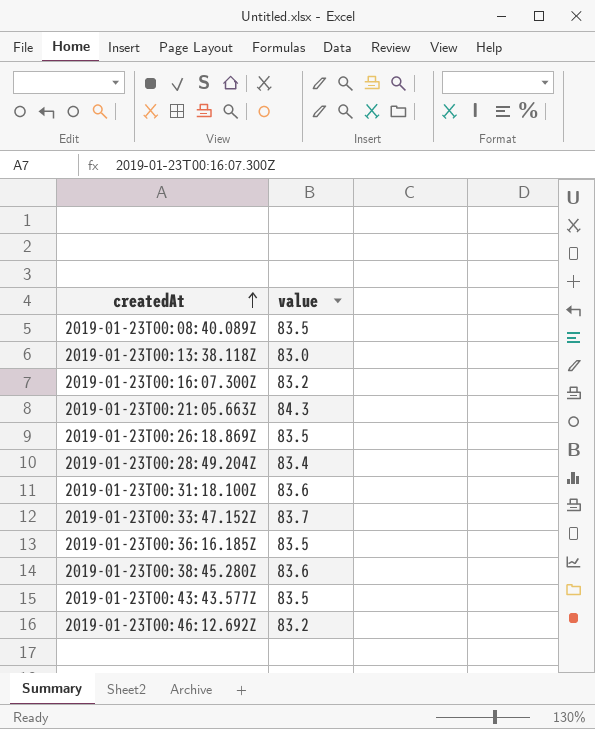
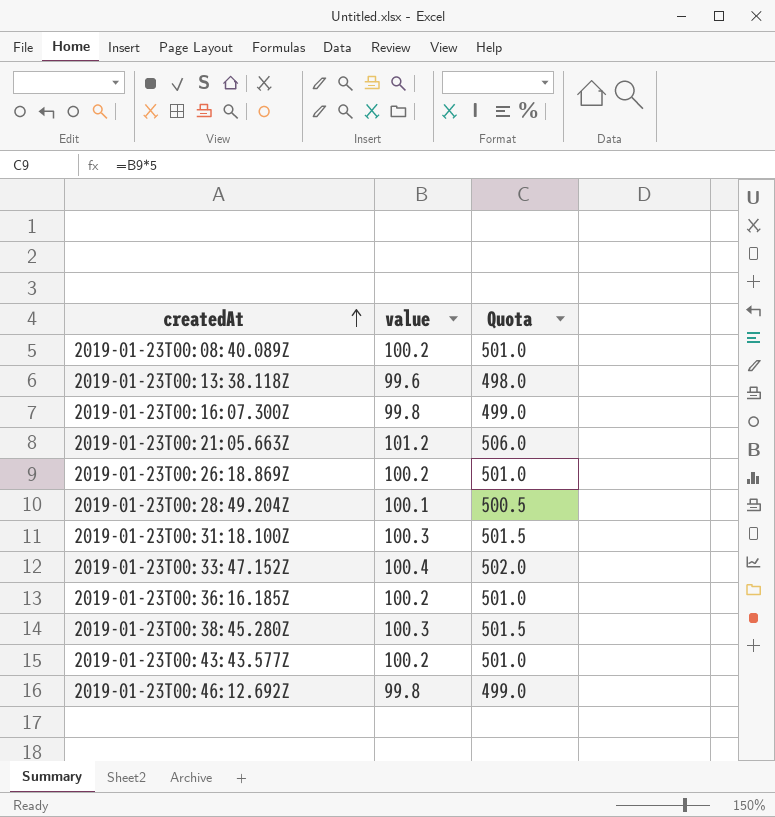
column Quota | formula: none -> [value] * 5
2019-01-23T00:08:40.089Z | value: 83.5 -> 100.2
2019-01-23T00:13:38.118Z | value: 83.0 -> 99.6
2019-01-23T00:16:07.300Z | value: 83.2 -> 99.8
2019-01-23T00:21:05.663Z | value: 84.3 -> 101.2
2019-01-23T00:26:18.869Z | value: 83.5 -> 100.2
2019-01-23T00:28:49.204Z | value: 83.4 -> 100.1
2019-01-23T00:31:18.100Z | value: 83.6 -> 100.3
2019-01-23T00:33:47.152Z | value: 83.7 -> 100.4
2019-01-23T00:36:16.185Z | value: 83.5 -> 100.2
2019-01-23T00:38:45.280Z | value: 83.6 -> 100.3
2019-01-23T00:43:43.577Z | value: 83.5 -> 100.2
2019-01-23T00:46:12.692Z | value: 83.2 -> 99.8

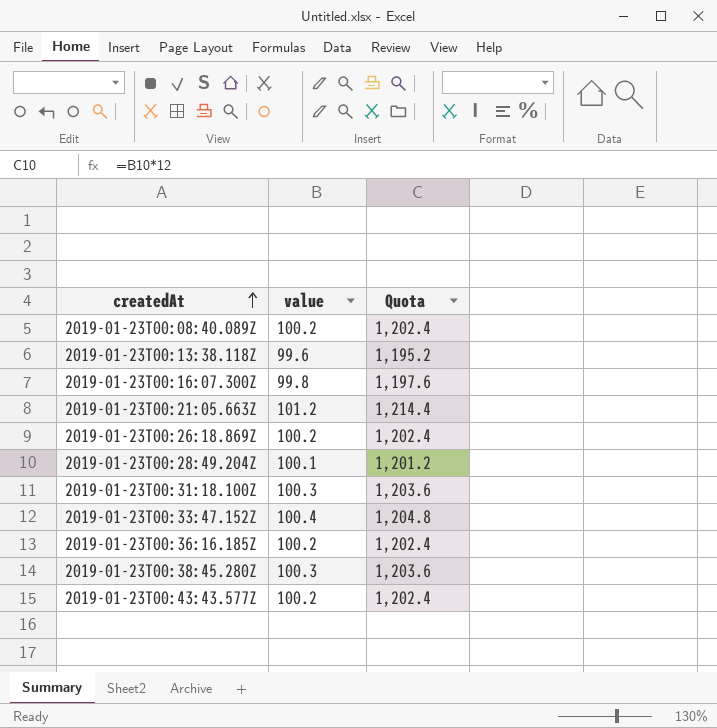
column Quota | formula: [value] * 5 -> [value] * 12
row 2019-01-23T00:46:12.692Z: 99.8 | 499.0 -> none

